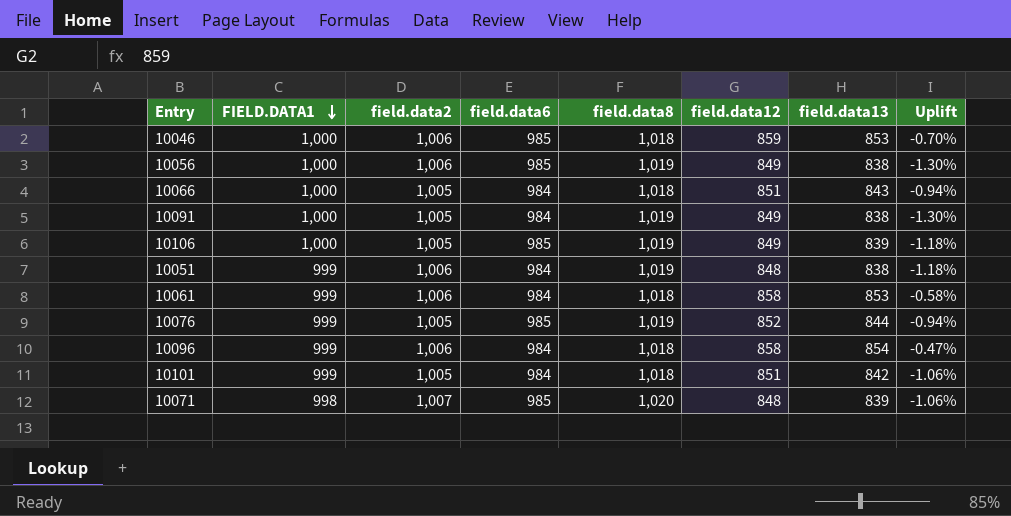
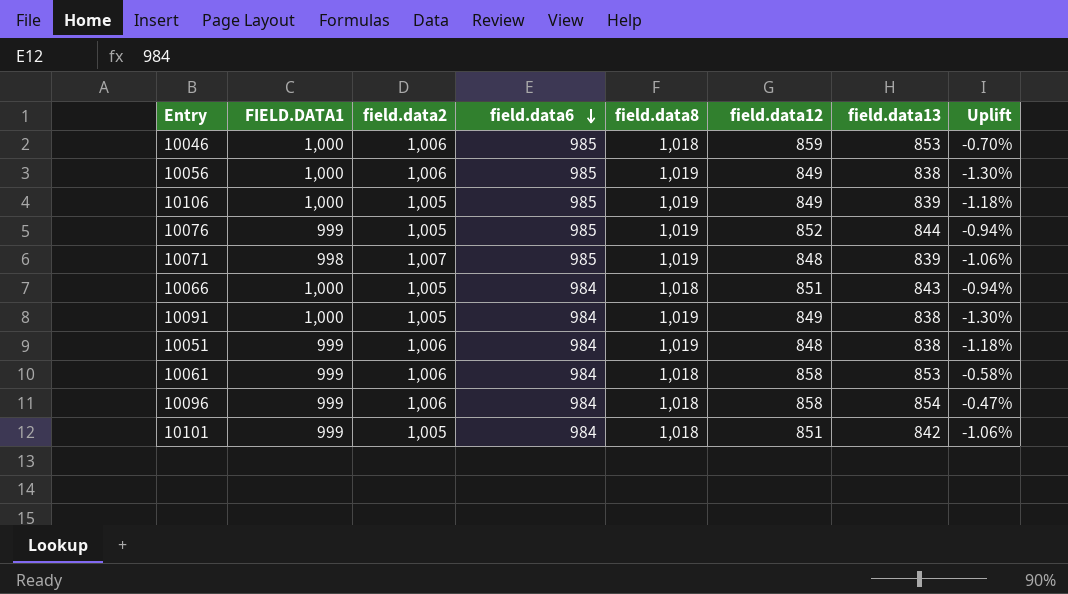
row order: FIELD.DATA1 descending -> field.data6 descending
10071 | field.data8: 1,020 -> 1,019

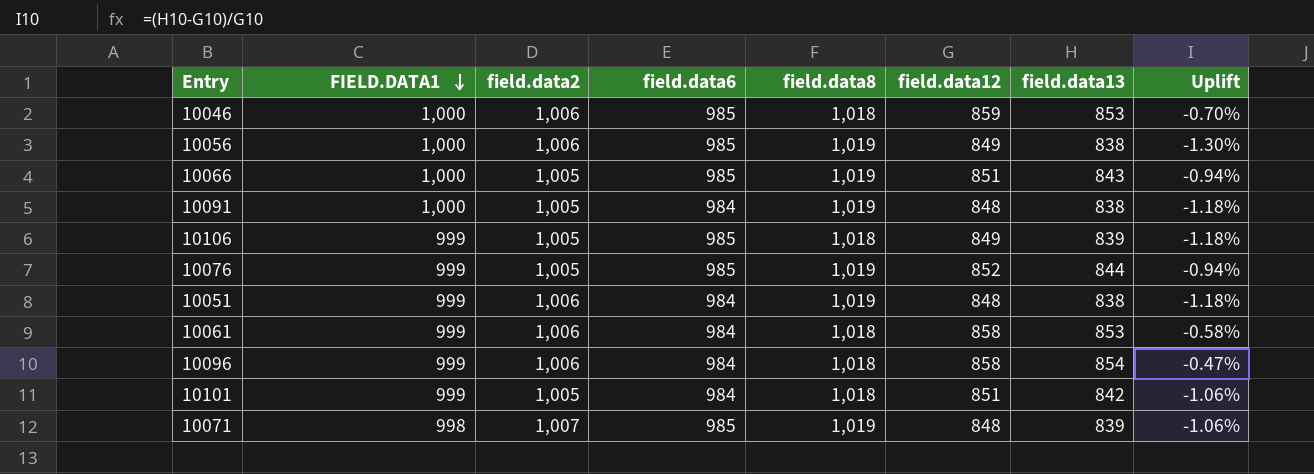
row order: field.data6 descending -> FIELD.DATA1 descending
10066 | field.data6: 984 -> 985
10066 | field.data8: 1,018 -> 1,019
10091 | field.data12: 849 -> 848
10091 | Uplift: -1.30% -> -1.18%
10106 | FIELD.DATA1: 1,000 -> 999
10106 | field.data8: 1,019 -> 1,018

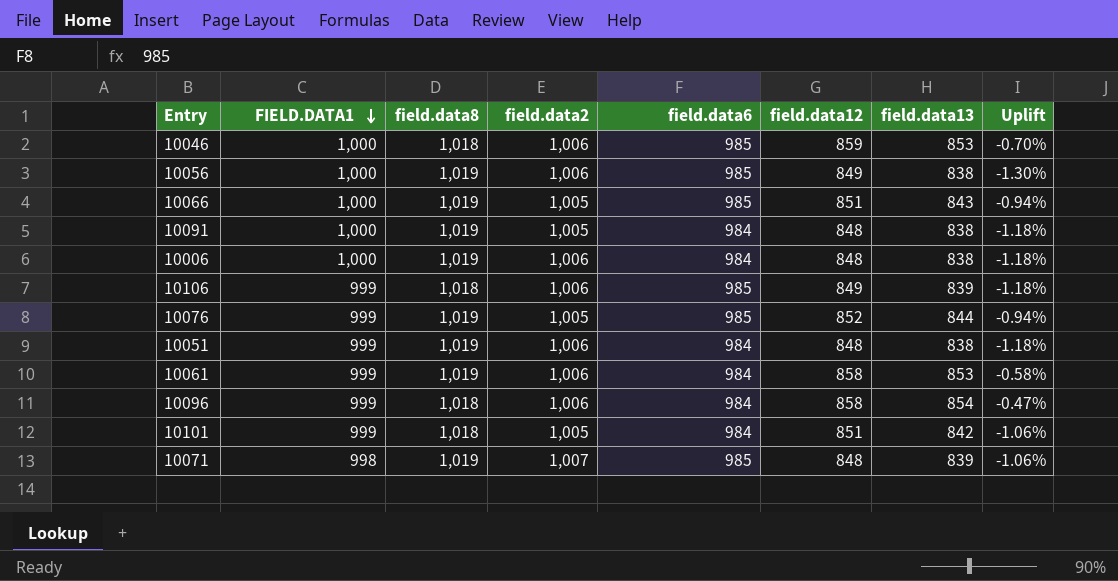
column field.data8 | position: 5 -> 3
row 10006: none -> 1,000 | 1,019 | 1,006 | 984 | 848 | 838 | -1.18%
10106 | field.data2: 1,005 -> 1,006
10061 | field.data8: 1,018 -> 1,019

